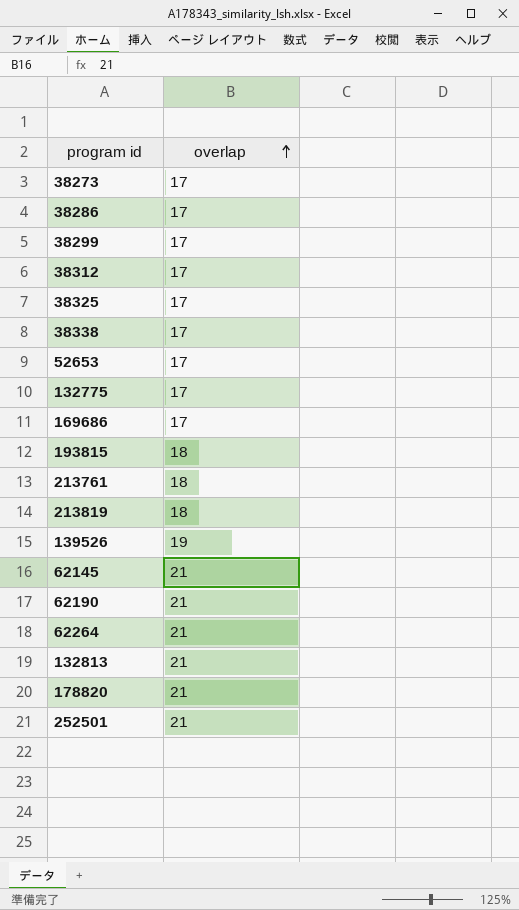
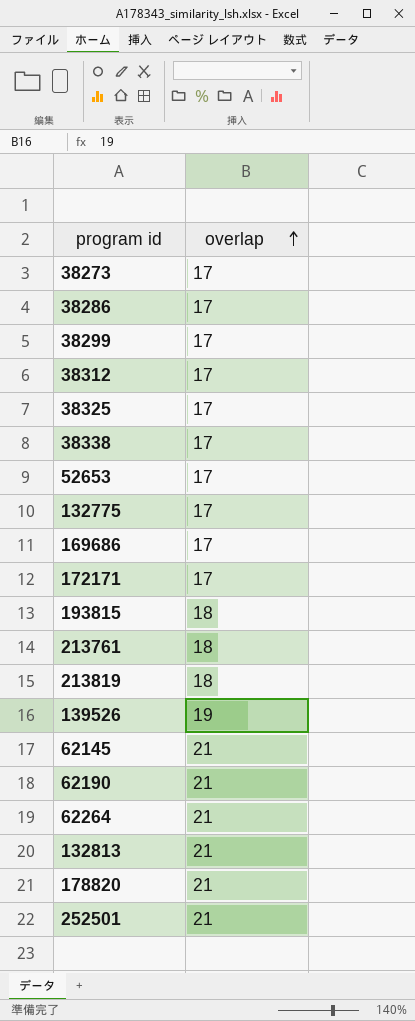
row 172171: none -> 17

